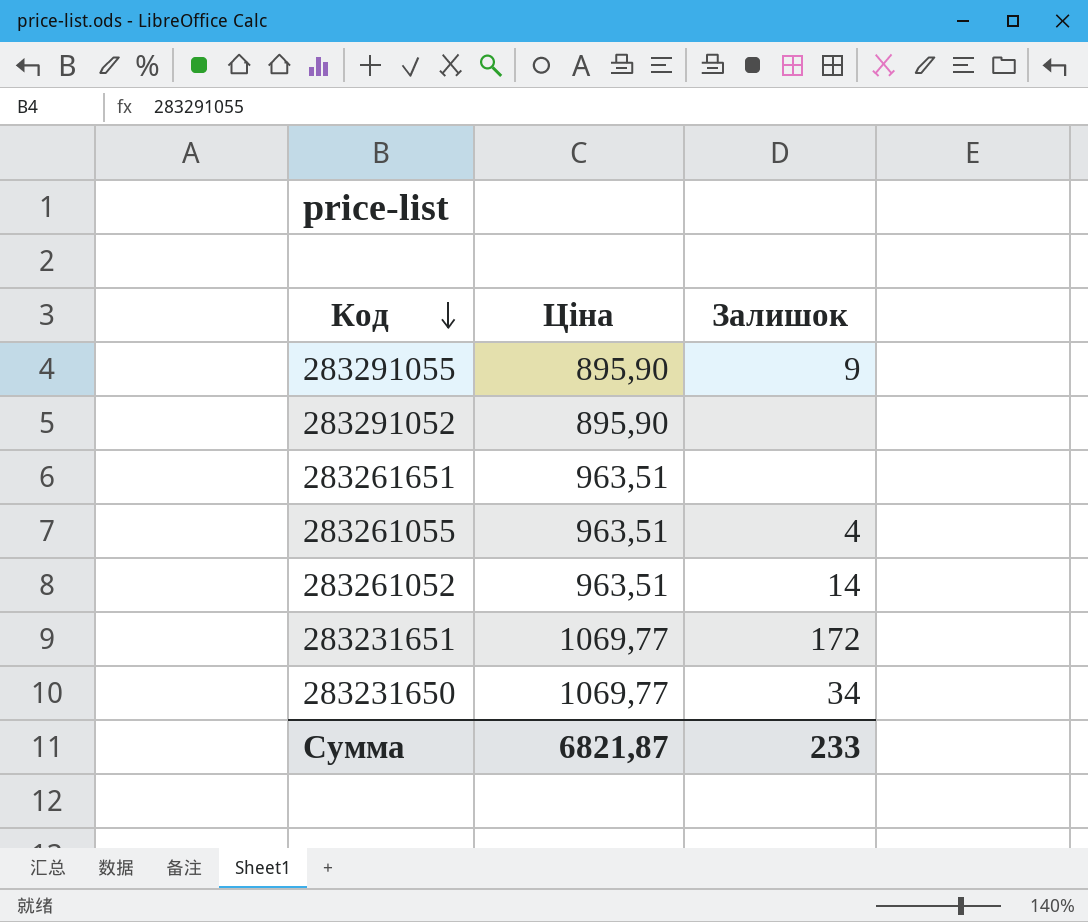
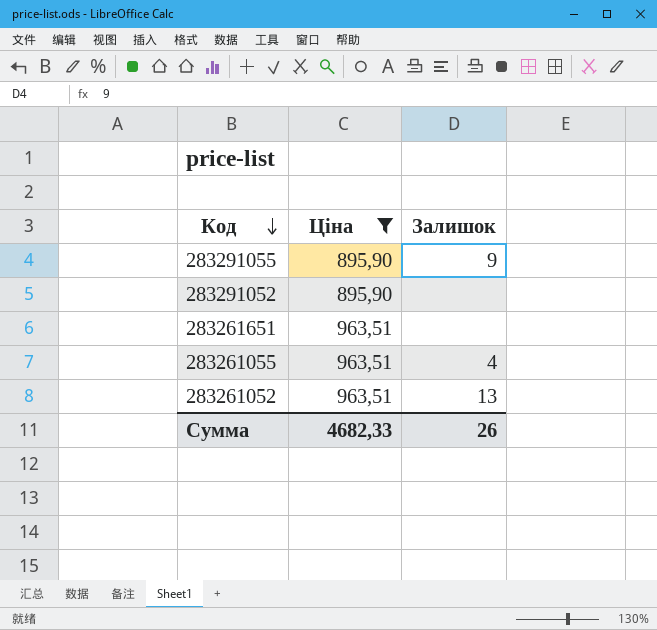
filter: none -> Ціна != 1069,77
283261052 | Залишок: 14 -> 13
Сумма | Ціна: 6821,87 -> 4682,33
Сумма | Залишок: 233 -> 26

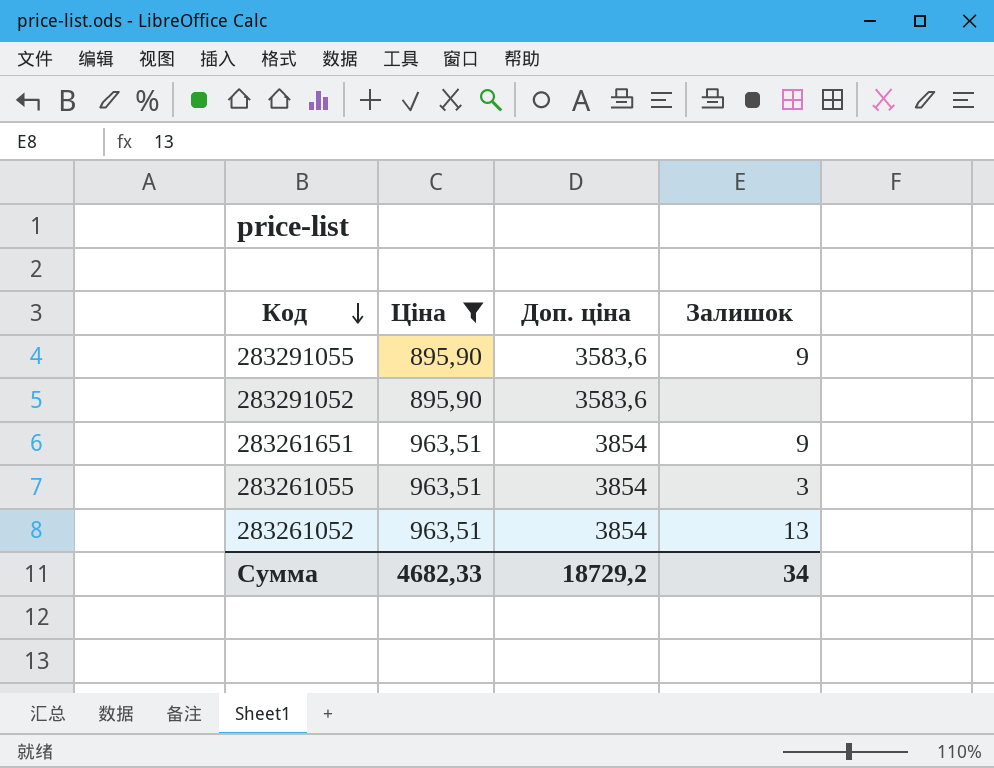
column Доп. ціна | position: none -> 3
283261651 | Залишок: none -> 9
283261055 | Залишок: 4 -> 3
Сумма | Залишок: 26 -> 34

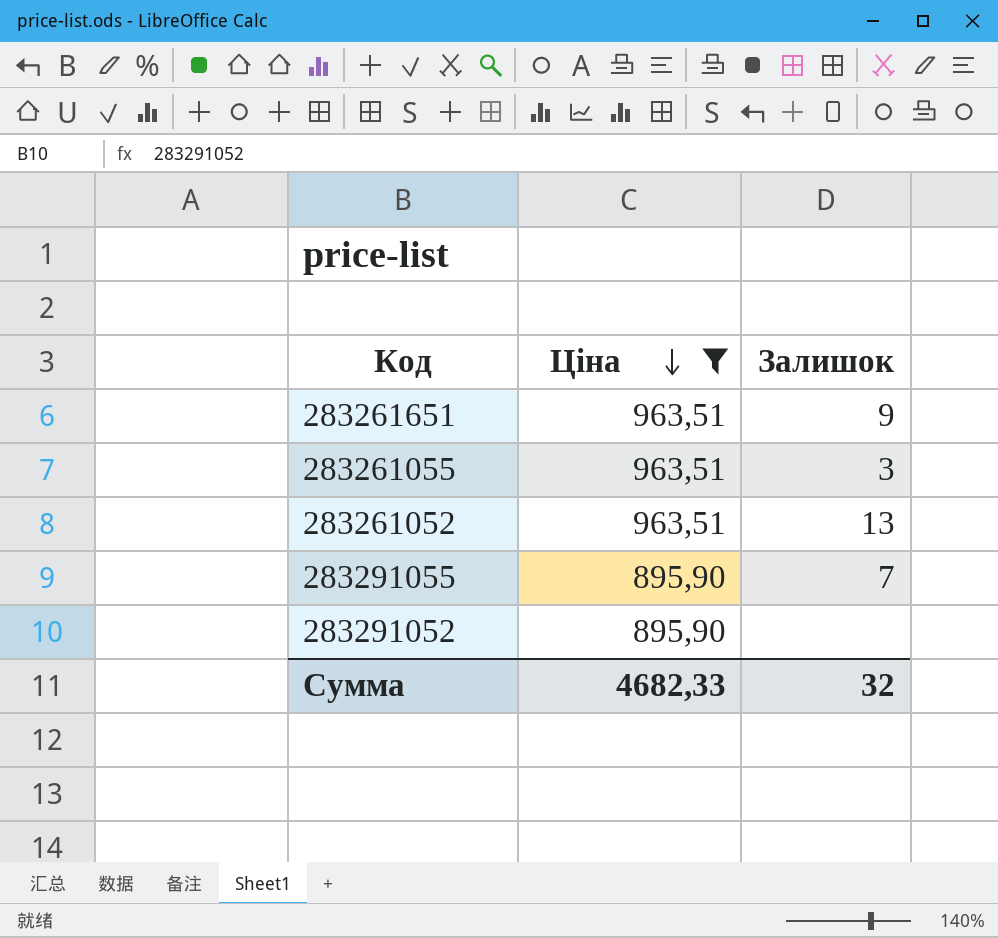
row order: Код descending -> Ціна descending
column Доп. ціна | position: 3 -> none
283291055 | Залишок: 9 -> 7
Сумма | Залишок: 34 -> 32

